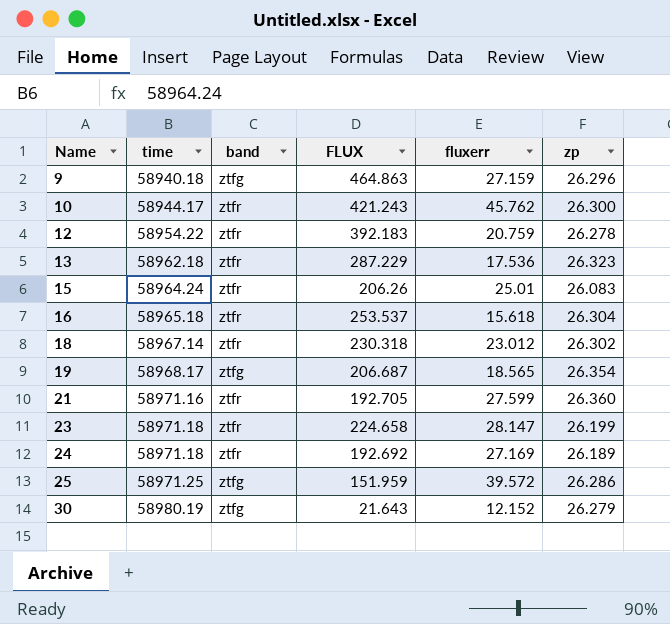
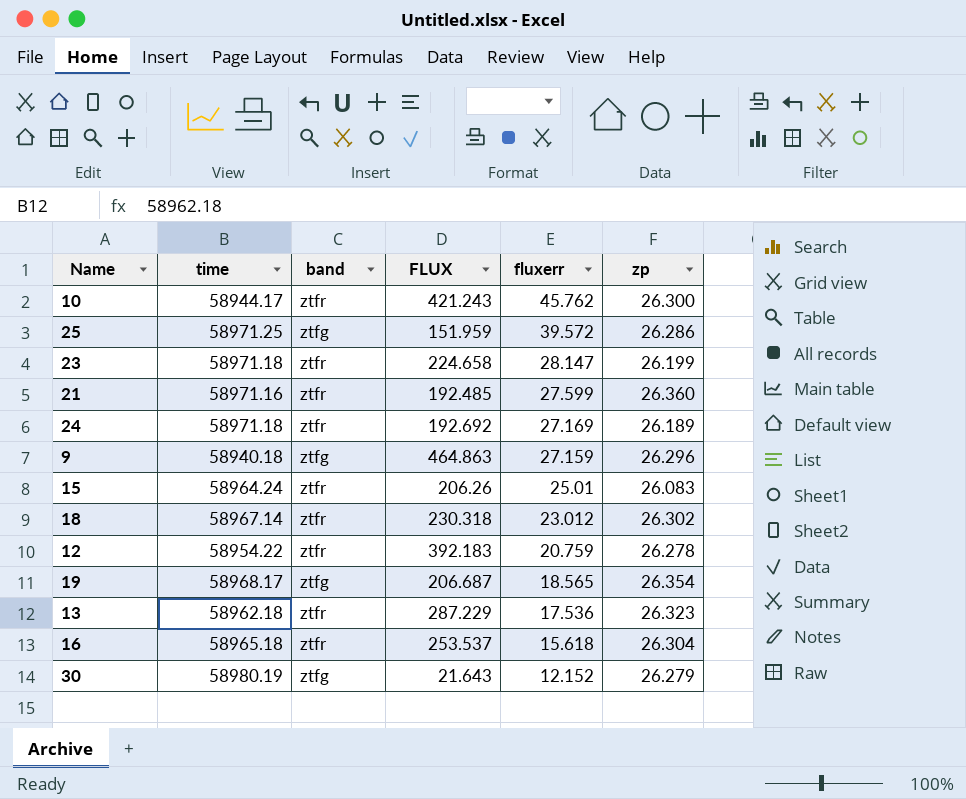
row order: Name ascending -> fluxerr descending
21 | FLUX: 192.705 -> 192.485

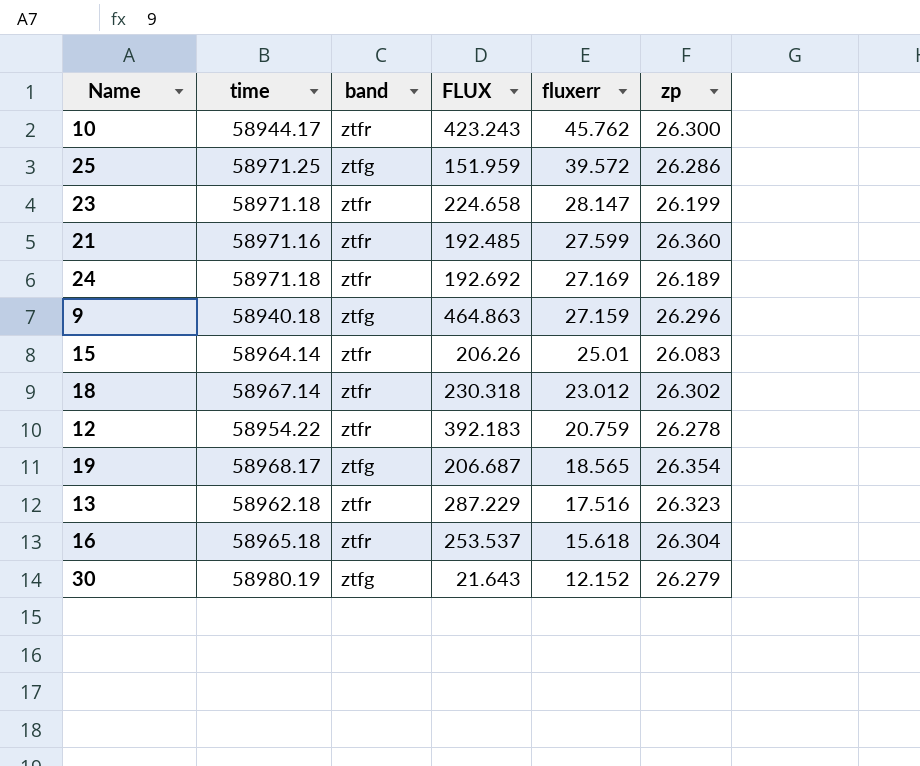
10 | FLUX: 421.243 -> 423.243
15 | time: 58964.24 -> 58964.14
13 | fluxerr: 17.536 -> 17.516

